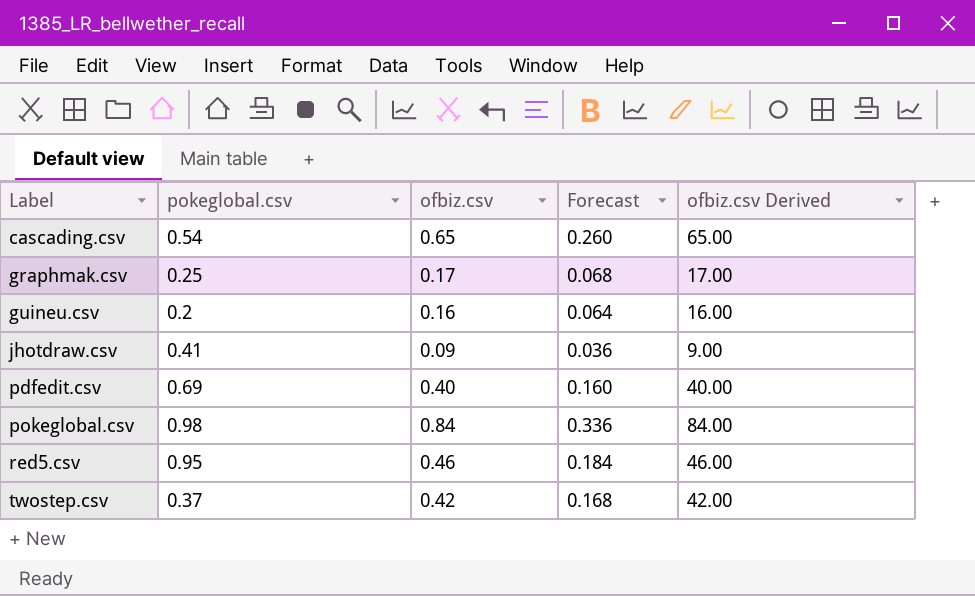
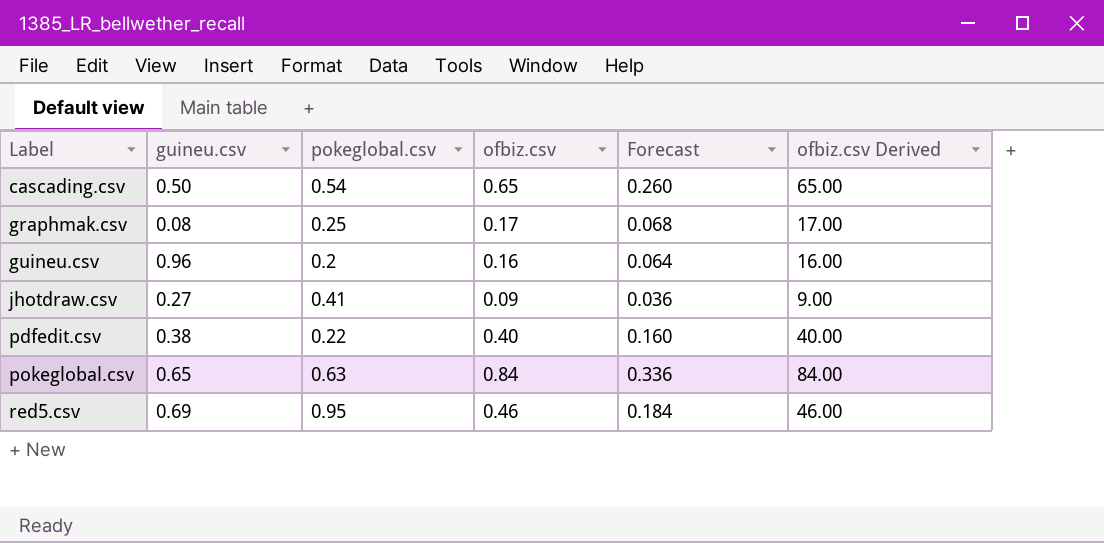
column guineu.csv | position: none -> 2
row twostep.csv: 0.37 | 0.42 | 0.168 | 42.00 -> none
pdfedit.csv | pokeglobal.csv: 0.69 -> 0.22
pokeglobal.csv | pokeglobal.csv: 0.98 -> 0.63

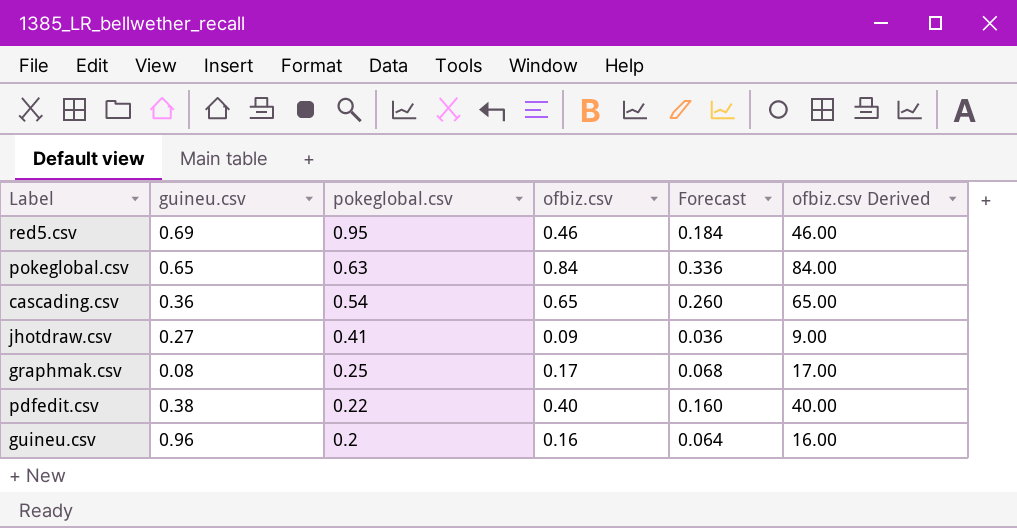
row order: Label ascending -> pokeglobal.csv descending
cascading.csv | guineu.csv: 0.50 -> 0.36

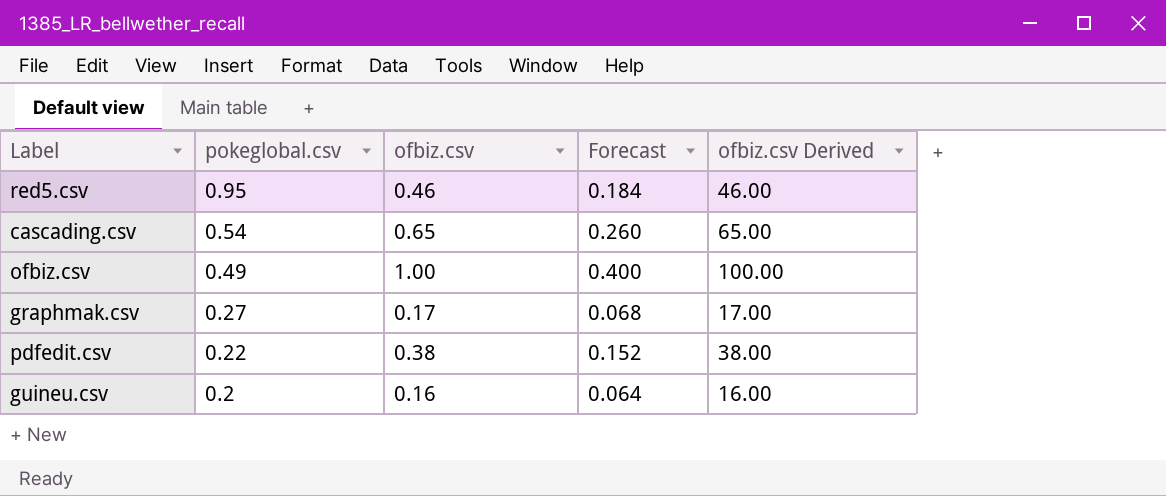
column guineu.csv | position: 2 -> none
row pokeglobal.csv: 0.65 | 0.63 | 0.84 | 0.336 | 84.00 -> none
row jhotdraw.csv: 0.27 | 0.41 | 0.09 | 0.036 | 9.00 -> none
row ofbiz.csv: none -> 0.49 | 1.00 | 0.400 | 100.00
graphmak.csv | pokeglobal.csv: 0.25 -> 0.27
pdfedit.csv | ofbiz.csv: 0.40 -> 0.38
pdfedit.csv | Forecast: 0.160 -> 0.152
pdfedit.csv | ofbiz.csv Derived: 40.00 -> 38.00

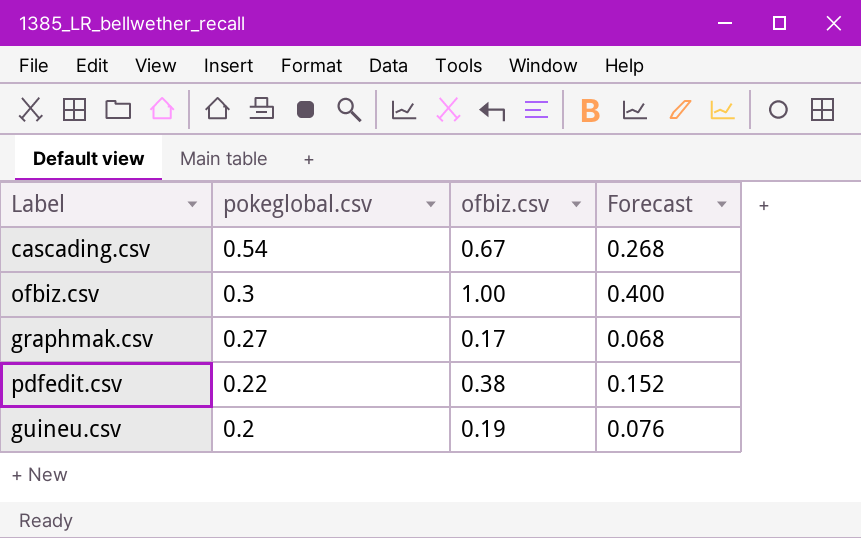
column ofbiz.csv Derived | formula: [ofbiz.csv] * 100 -> none
row red5.csv: 0.95 | 0.46 | 0.184 | 46.00 -> none
cascading.csv | ofbiz.csv: 0.65 -> 0.67
cascading.csv | Forecast: 0.260 -> 0.268
ofbiz.csv | pokeglobal.csv: 0.49 -> 0.3
guineu.csv | ofbiz.csv: 0.16 -> 0.19
guineu.csv | Forecast: 0.064 -> 0.076

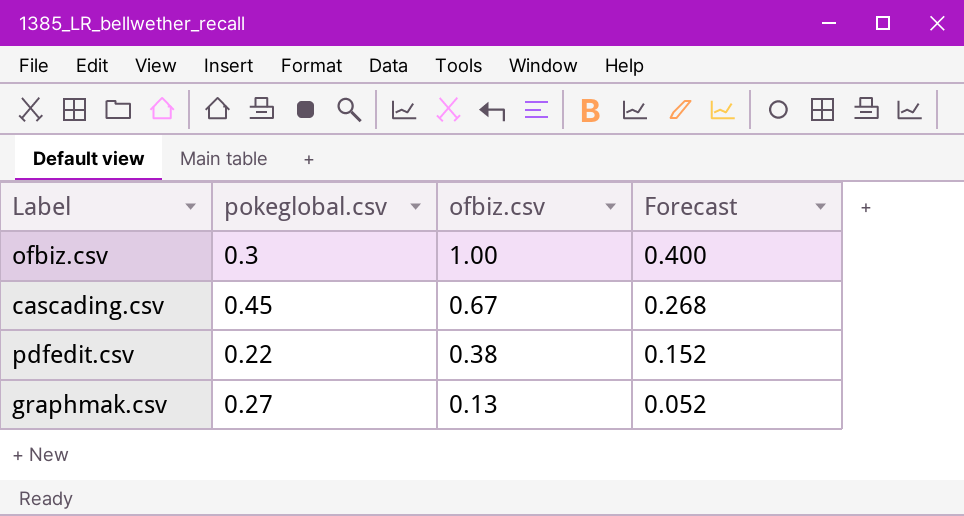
row order: pokeglobal.csv descending -> ofbiz.csv descending
row guineu.csv: 0.2 | 0.19 | 0.076 -> none
cascading.csv | pokeglobal.csv: 0.54 -> 0.45
graphmak.csv | ofbiz.csv: 0.17 -> 0.13
graphmak.csv | Forecast: 0.068 -> 0.052

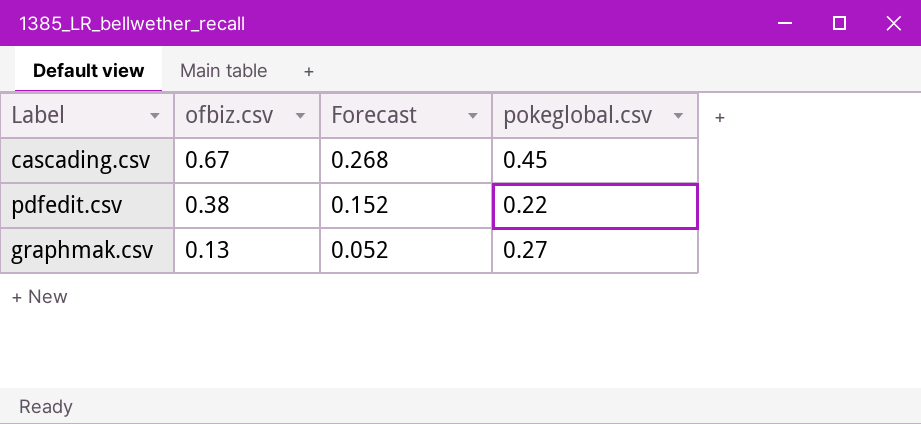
column pokeglobal.csv | position: 2 -> 4
row ofbiz.csv: 0.3 | 1.00 | 0.400 -> none

